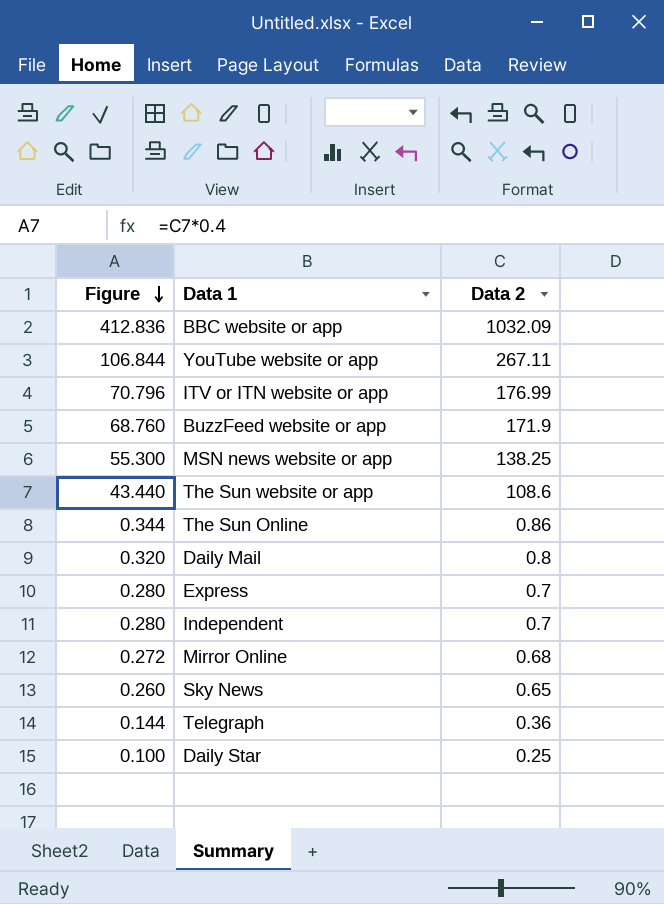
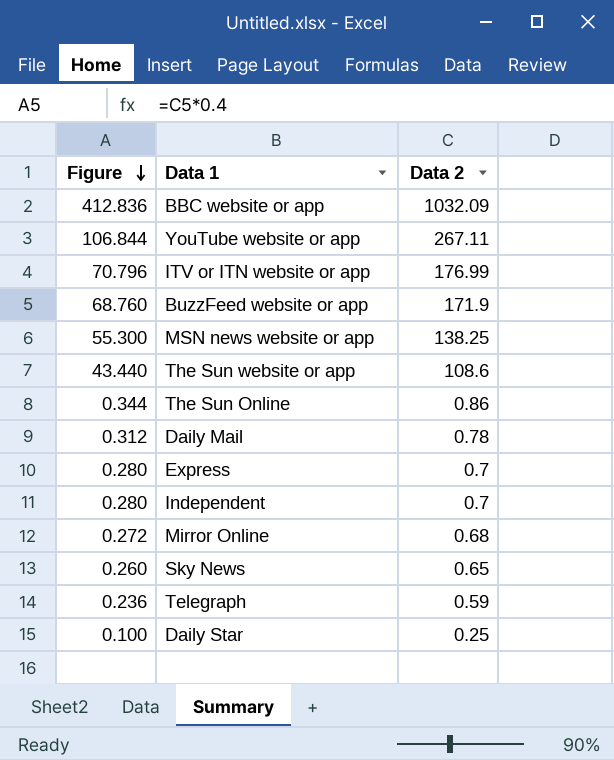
Daily Mail | Figure: 0.320 -> 0.312
Daily Mail | Data 2: 0.8 -> 0.78
Telegraph | Figure: 0.144 -> 0.236
Telegraph | Data 2: 0.36 -> 0.59

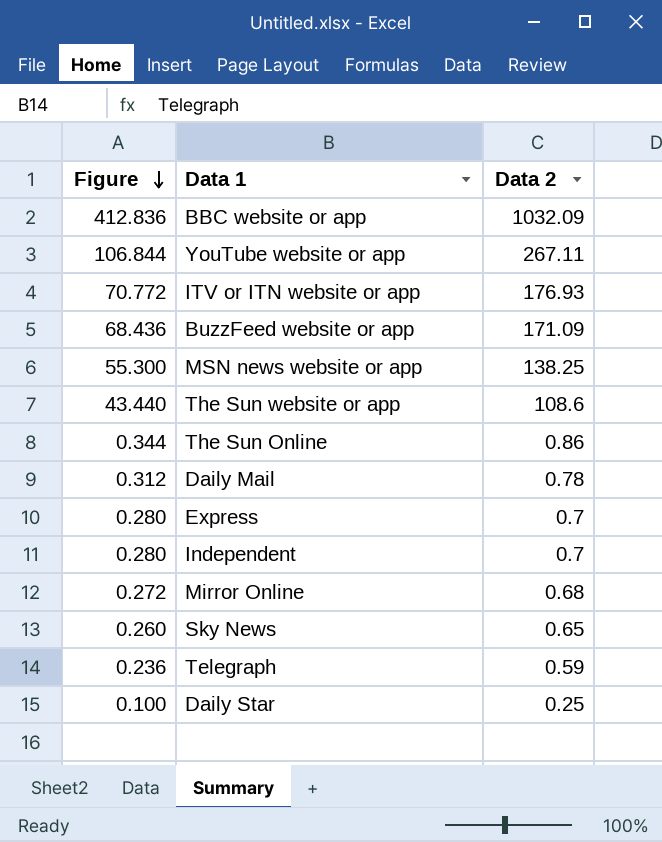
ITV or ITN website or app | Figure: 70.796 -> 70.772
ITV or ITN website or app | Data 2: 176.99 -> 176.93
BuzzFeed website or app | Figure: 68.760 -> 68.436
BuzzFeed website or app | Data 2: 171.9 -> 171.09

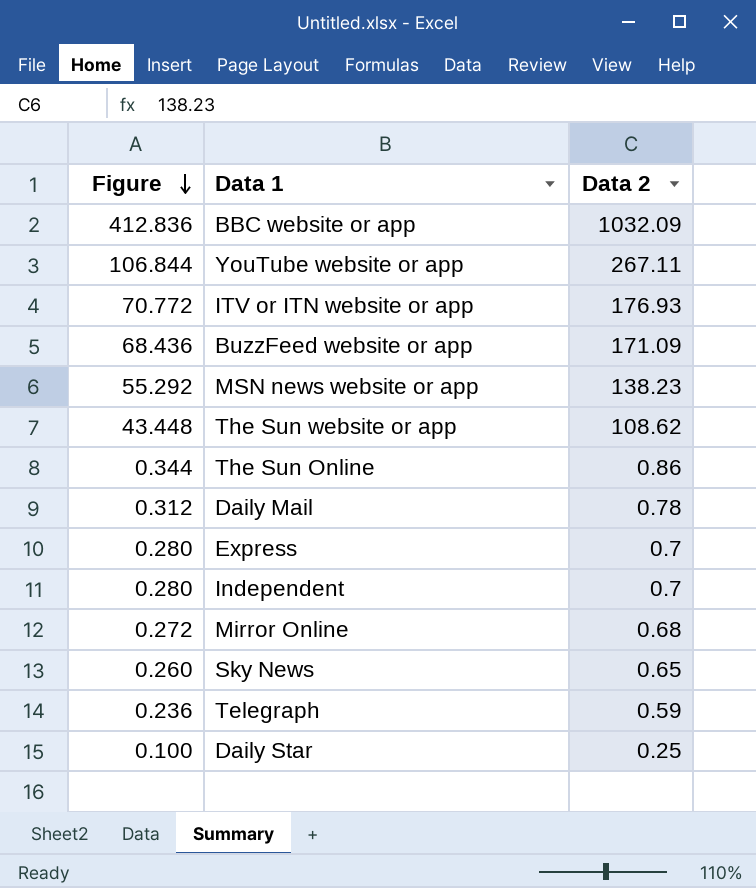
MSN news website or app | Figure: 55.300 -> 55.292
MSN news website or app | Data 2: 138.25 -> 138.23
The Sun website or app | Figure: 43.440 -> 43.448
The Sun website or app | Data 2: 108.6 -> 108.62

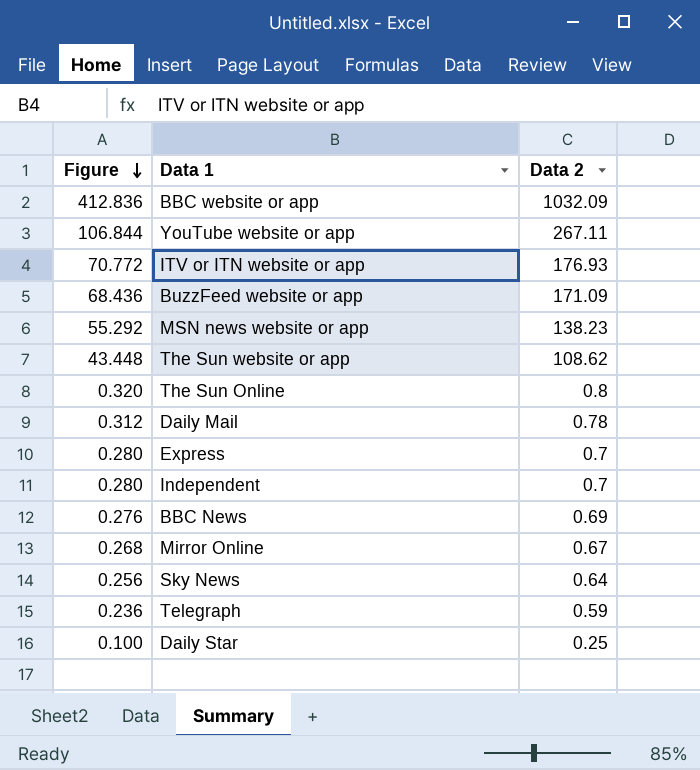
The Sun Online | Figure: 0.344 -> 0.320
The Sun Online | Data 2: 0.86 -> 0.8
row BBC News: none -> 0.276 | 0.69
Mirror Online | Figure: 0.272 -> 0.268
Mirror Online | Data 2: 0.68 -> 0.67
Sky News | Figure: 0.260 -> 0.256
Sky News | Data 2: 0.65 -> 0.64

